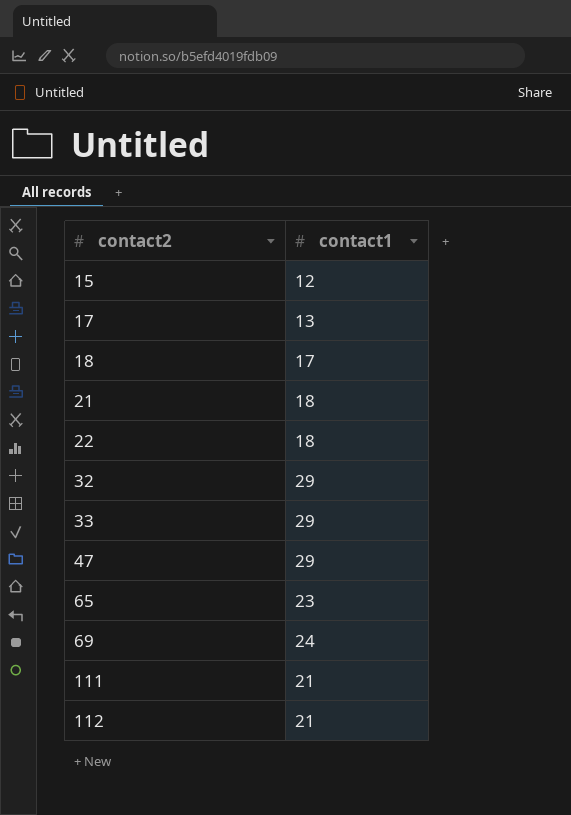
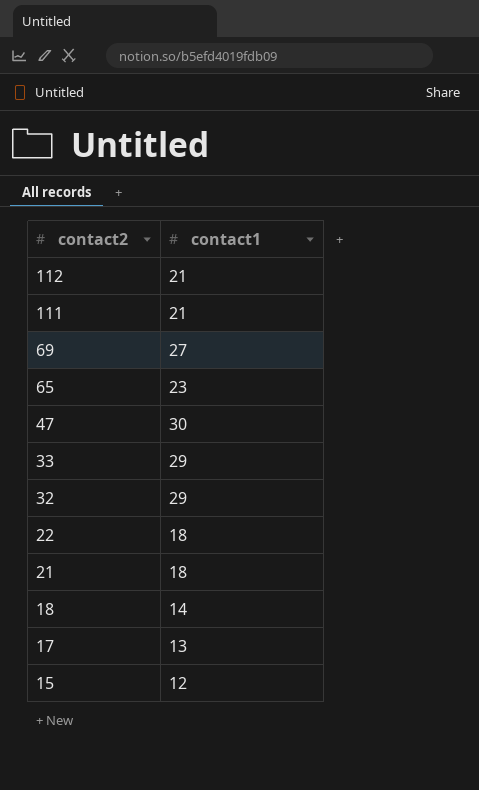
row order: contact2 ascending -> contact2 descending
69 | contact1: 24 -> 27
47 | contact1: 29 -> 30
18 | contact1: 17 -> 14

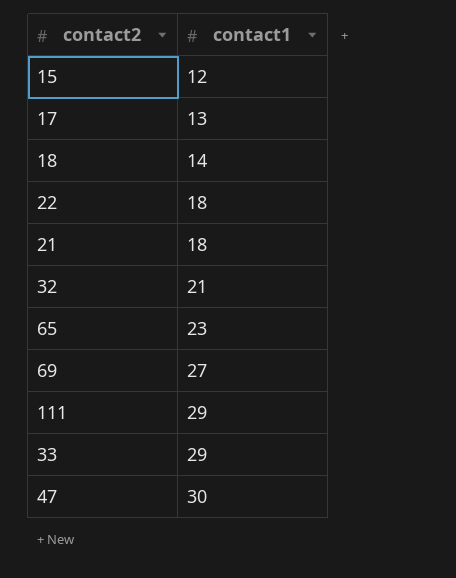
row order: contact2 descending -> contact1 ascending
row 112: 21 -> none
32 | contact1: 29 -> 21
111 | contact1: 21 -> 29

